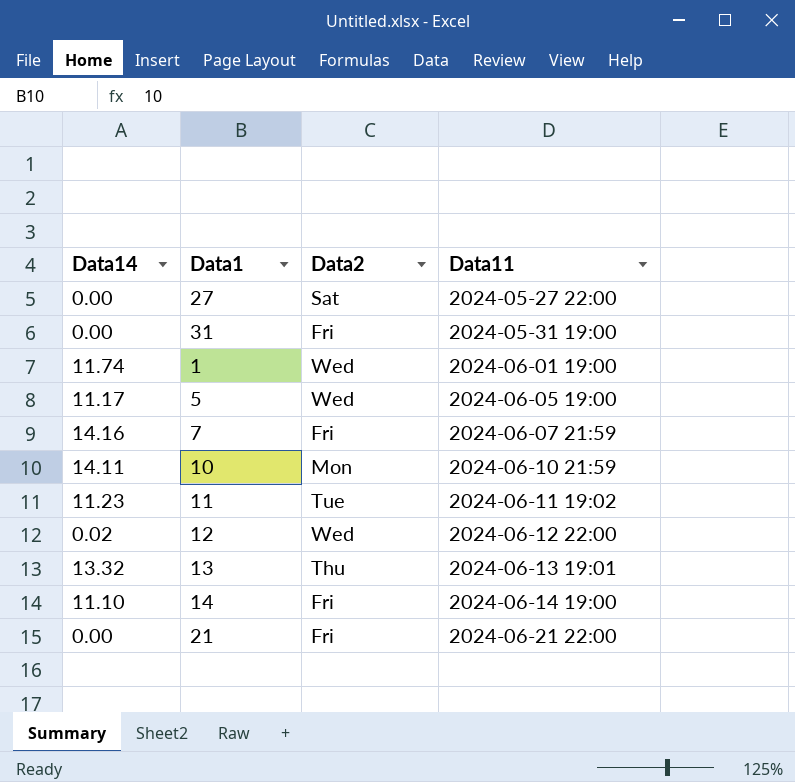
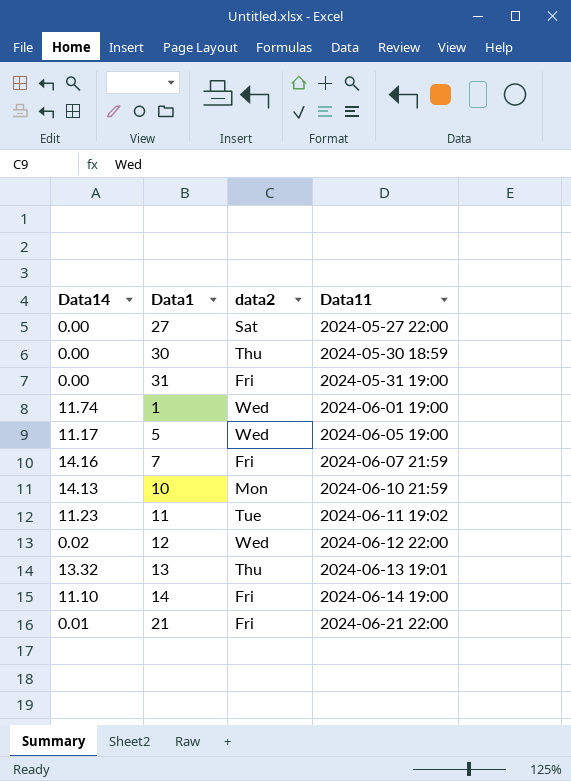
column name: Data2 -> data2
row 30: none -> 0.00 | Thu | 2024-05-30 18:59
10 | Data14: 14.11 -> 14.13
21 | Data14: 0.00 -> 0.01

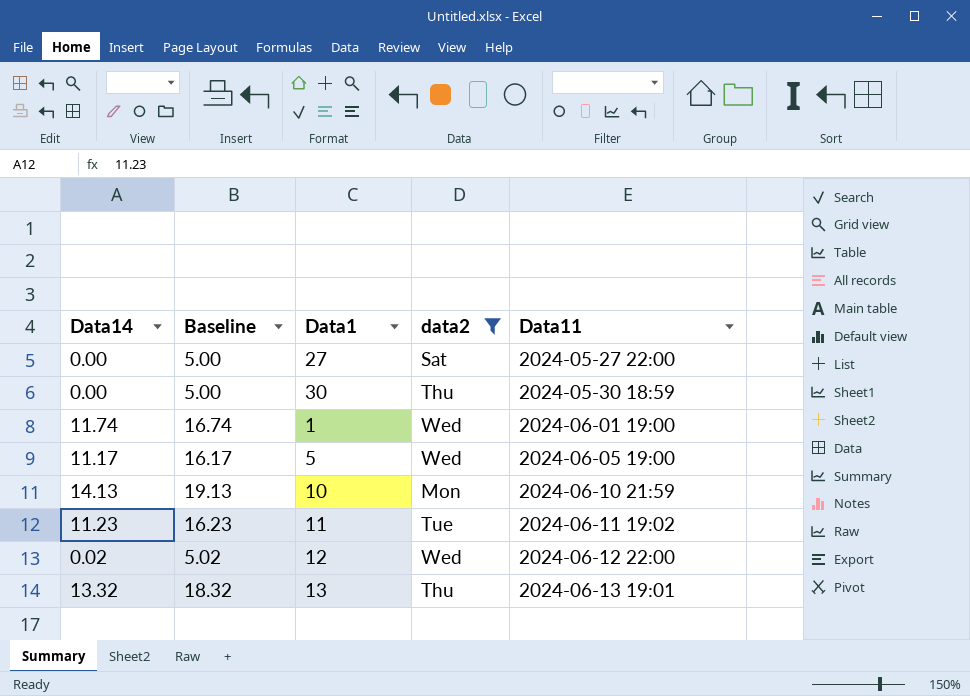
filter: none -> data2 != Fri
column Baseline | formula: none -> [Data14] + 5

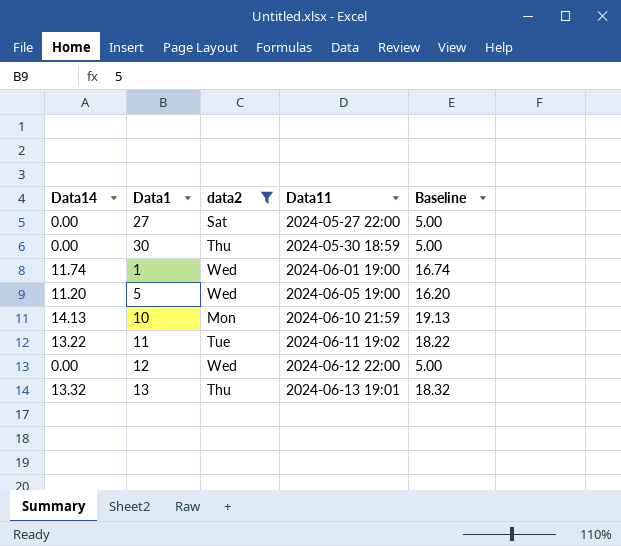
column Baseline | position: 2 -> 5
5 | Data14: 11.17 -> 11.20
5 | Baseline: 16.17 -> 16.20
11 | Data14: 11.23 -> 13.22
11 | Baseline: 16.23 -> 18.22
12 | Data14: 0.02 -> 0.00
12 | Baseline: 5.02 -> 5.00

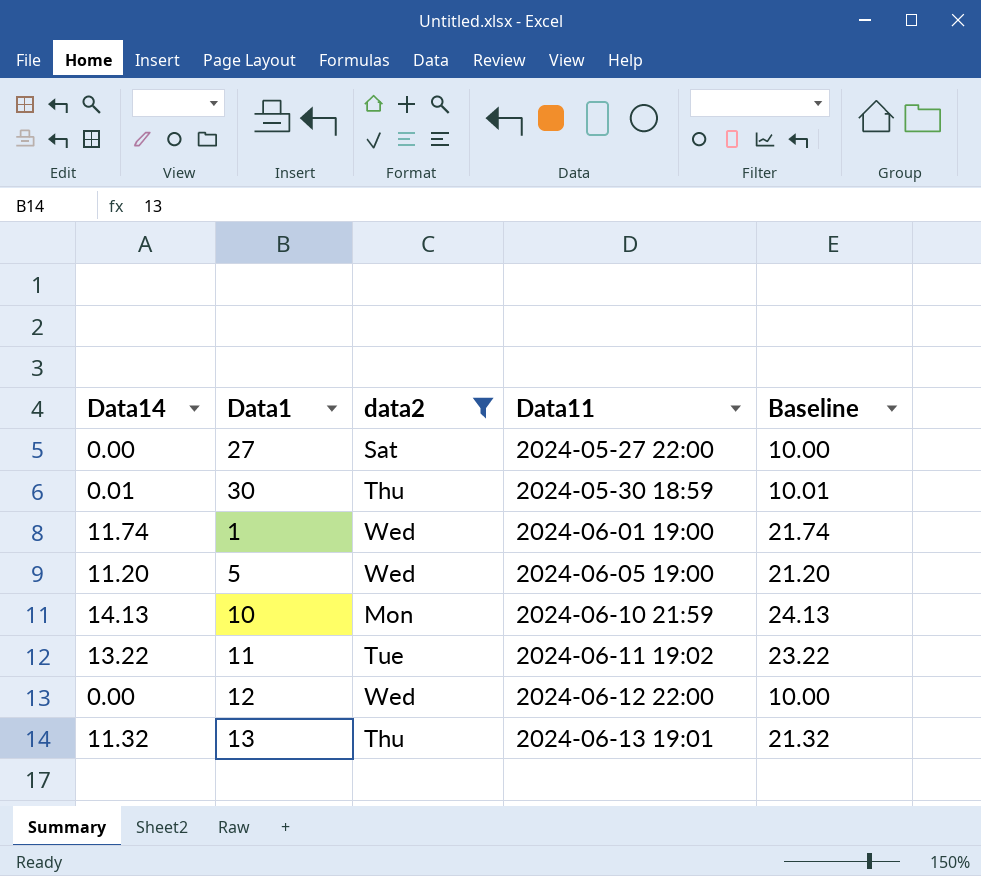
column Baseline | formula: [Data14] + 5 -> [Data14] + 10
30 | Data14: 0.00 -> 0.01
13 | Data14: 13.32 -> 11.32

